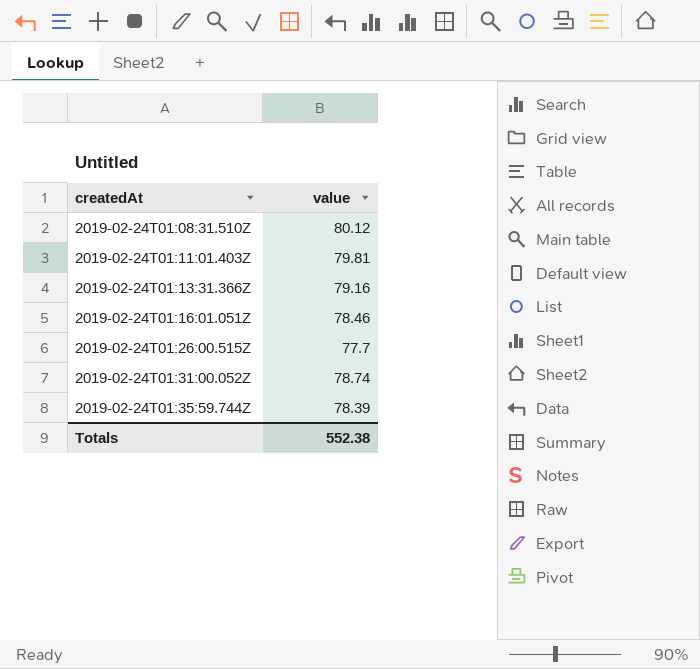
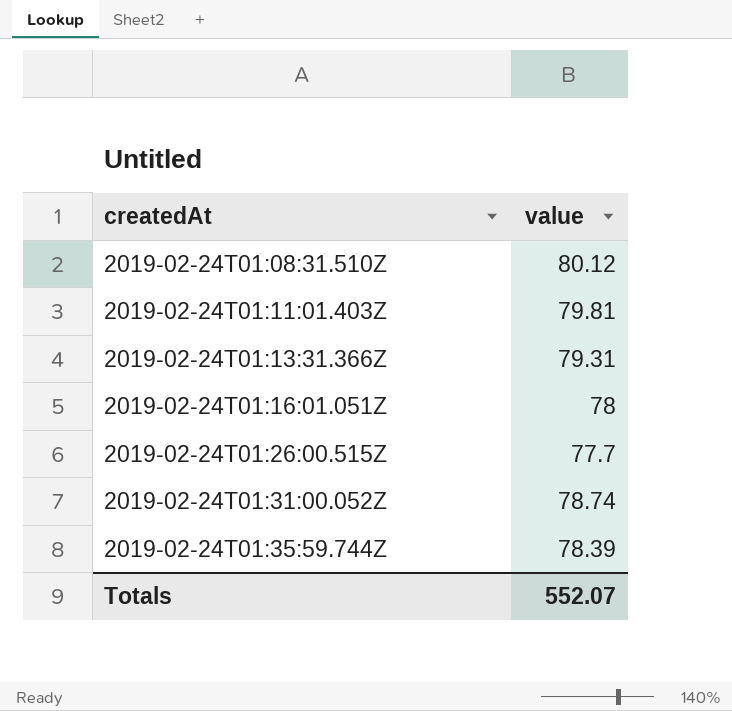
2019-02-24T01:13:31.366Z | value: 79.16 -> 79.31
2019-02-24T01:16:01.051Z | value: 78.46 -> 78
Totals | value: 552.38 -> 552.07

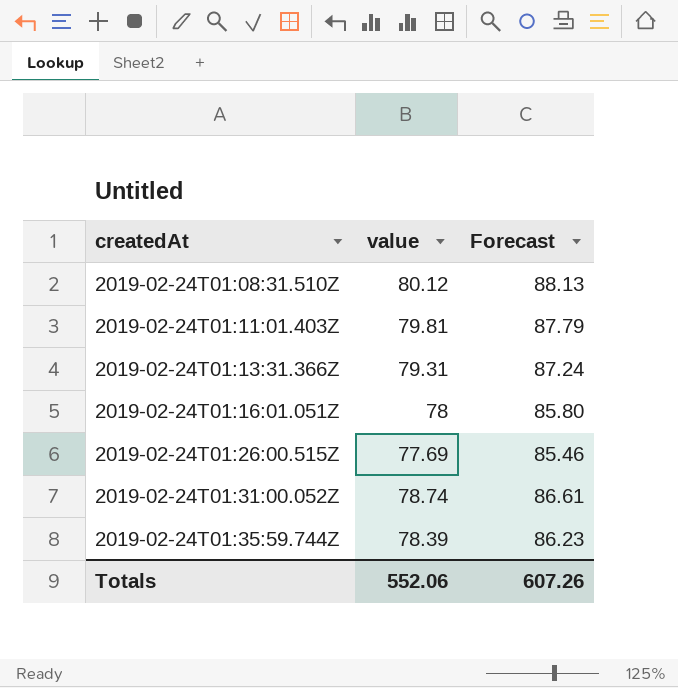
column Forecast | formula: none -> [value] * 1.1
2019-02-24T01:26:00.515Z | value: 77.7 -> 77.69
Totals | value: 552.07 -> 552.06

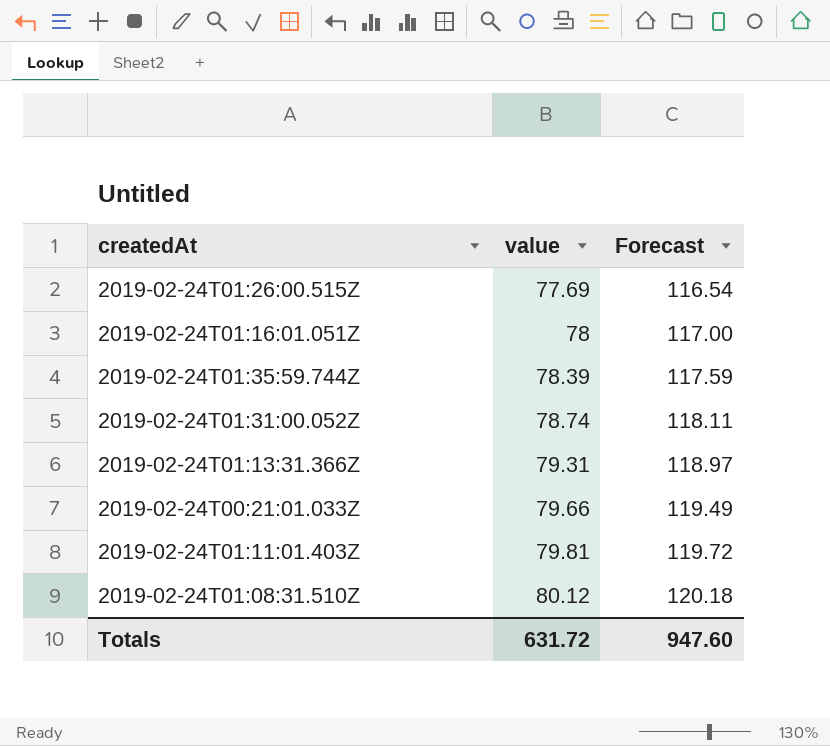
row order: createdAt ascending -> value ascending
column Forecast | formula: [value] * 1.1 -> [value] * 1.5
row 2019-02-24T00:21:01.033Z: none -> 79.66 | 119.49
Totals | value: 552.06 -> 631.72
Totals | Forecast: 607.26 -> 947.60

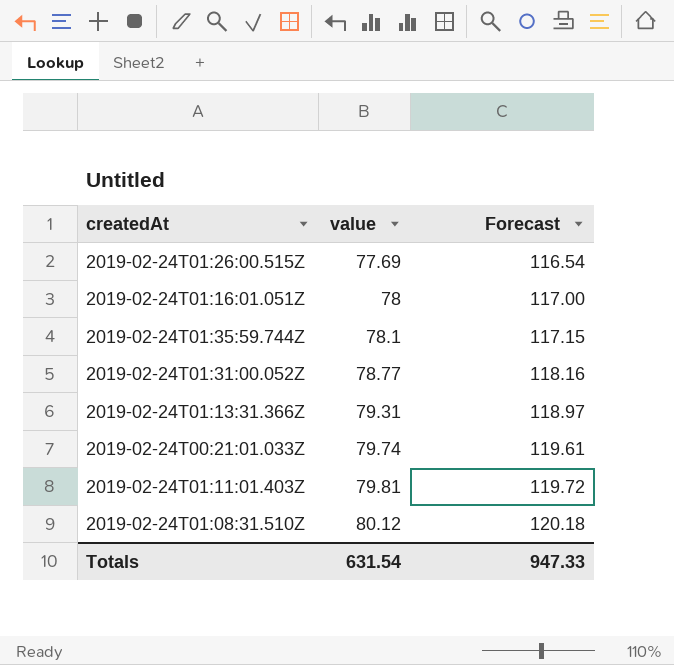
2019-02-24T01:35:59.744Z | value: 78.39 -> 78.1
2019-02-24T01:35:59.744Z | Forecast: 117.59 -> 117.15
2019-02-24T01:31:00.052Z | value: 78.74 -> 78.77
2019-02-24T01:31:00.052Z | Forecast: 118.11 -> 118.16
2019-02-24T00:21:01.033Z | value: 79.66 -> 79.74
2019-02-24T00:21:01.033Z | Forecast: 119.49 -> 119.61
Totals | value: 631.72 -> 631.54
Totals | Forecast: 947.60 -> 947.33

